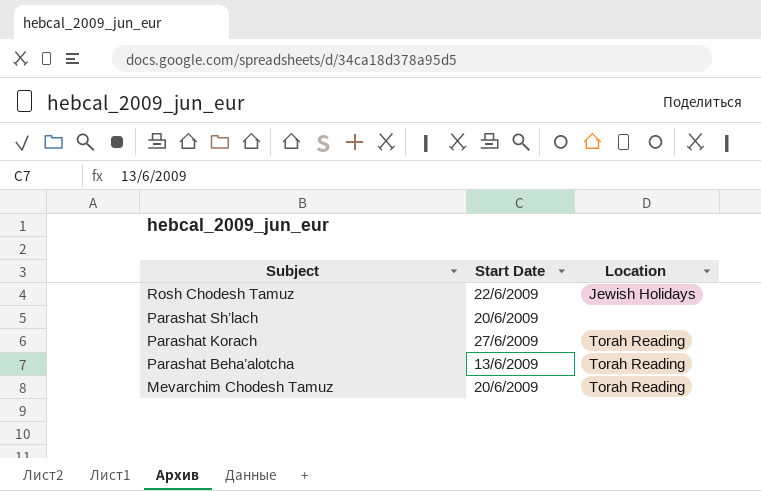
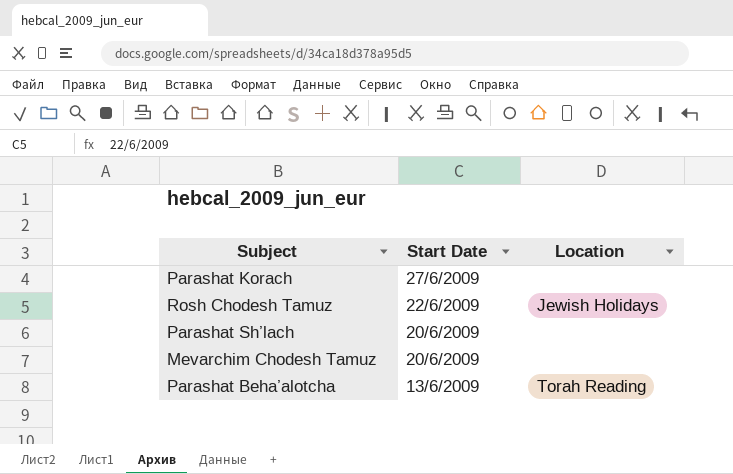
row order: Subject descending -> Start Date descending
Parashat Korach | Location: Torah Reading -> none
Mevarchim Chodesh Tamuz | Location: Torah Reading -> none

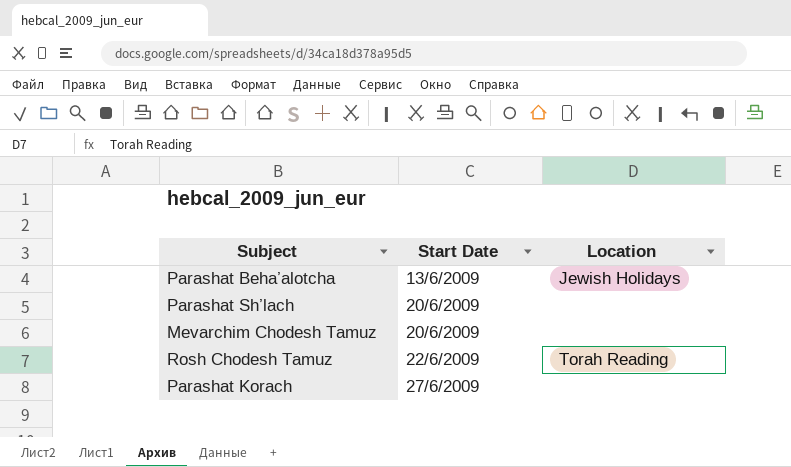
row order: Start Date descending -> Start Date ascending
Parashat Beha’alotcha | Location: Torah Reading -> Jewish Holidays
Rosh Chodesh Tamuz | Location: Jewish Holidays -> Torah Reading

